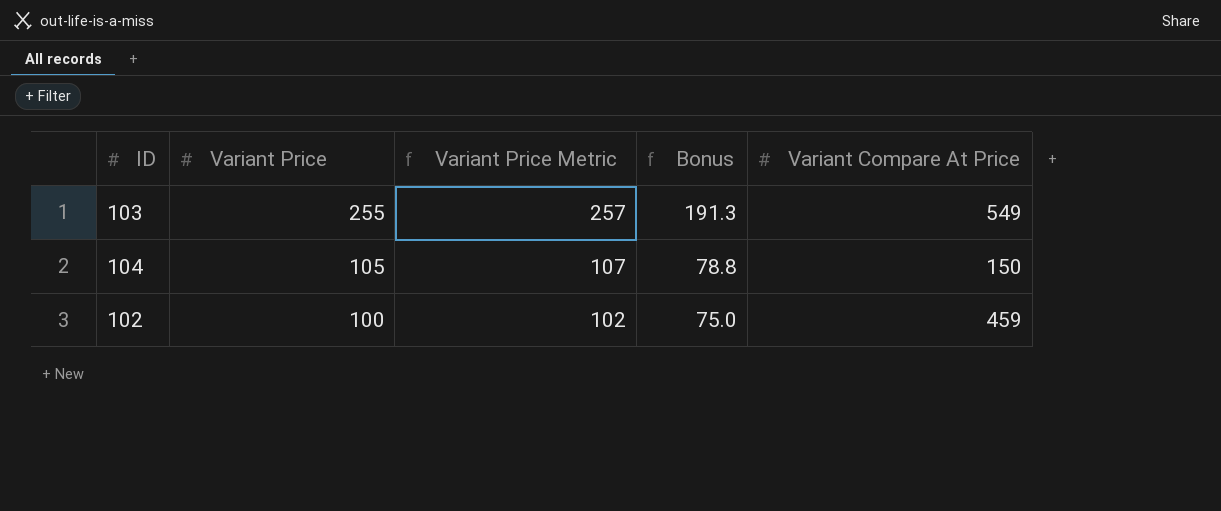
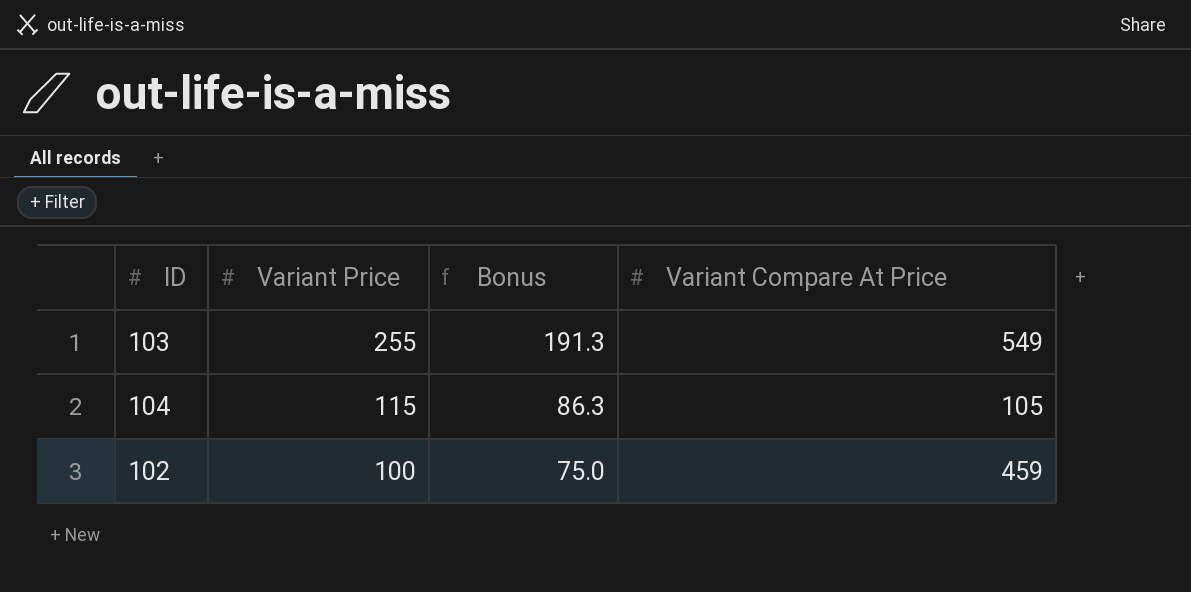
column Variant Price Metric | formula: [Variant Price] + 2 -> none
104 | Variant Price: 105 -> 115
104 | Bonus: 78.8 -> 86.3
104 | Variant Compare At Price: 150 -> 105

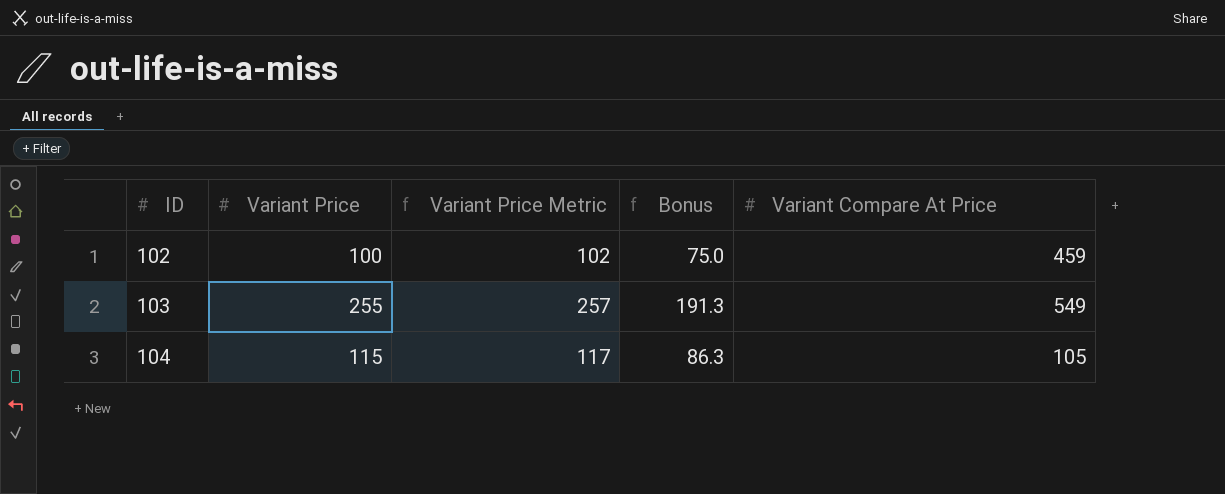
row order: Variant Price descending -> ID ascending
column Variant Price Metric | formula: none -> [Variant Price] + 2

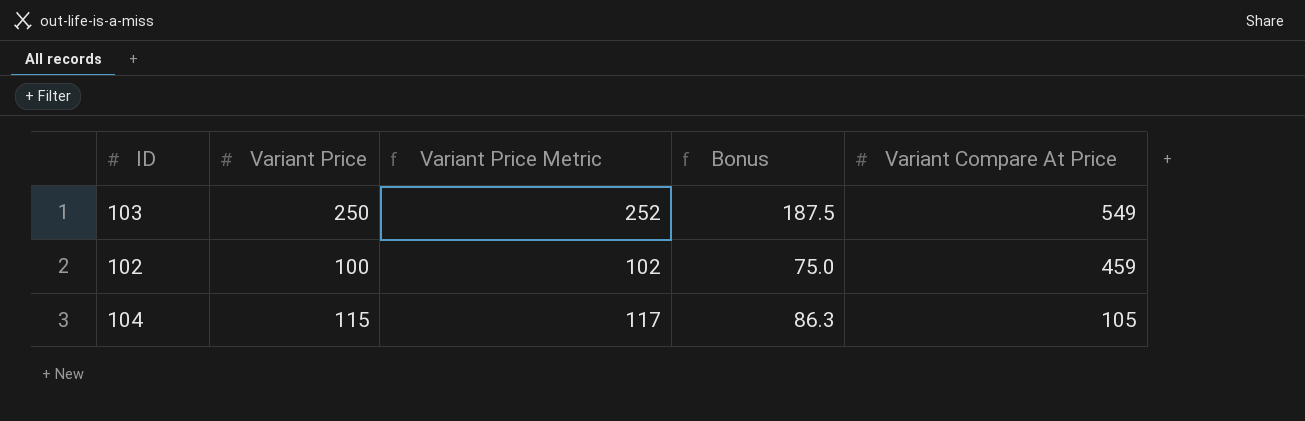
row order: ID ascending -> Variant Compare At Price descending
103 | Variant Price: 255 -> 250
103 | Variant Price Metric: 257 -> 252
103 | Bonus: 191.3 -> 187.5

